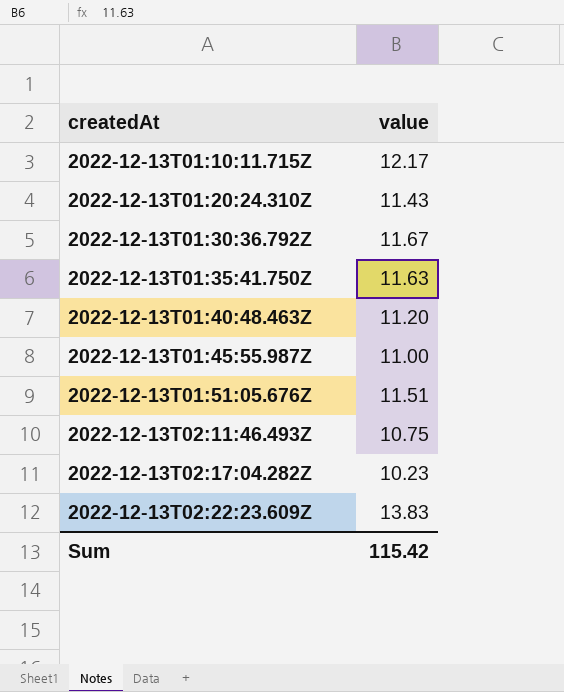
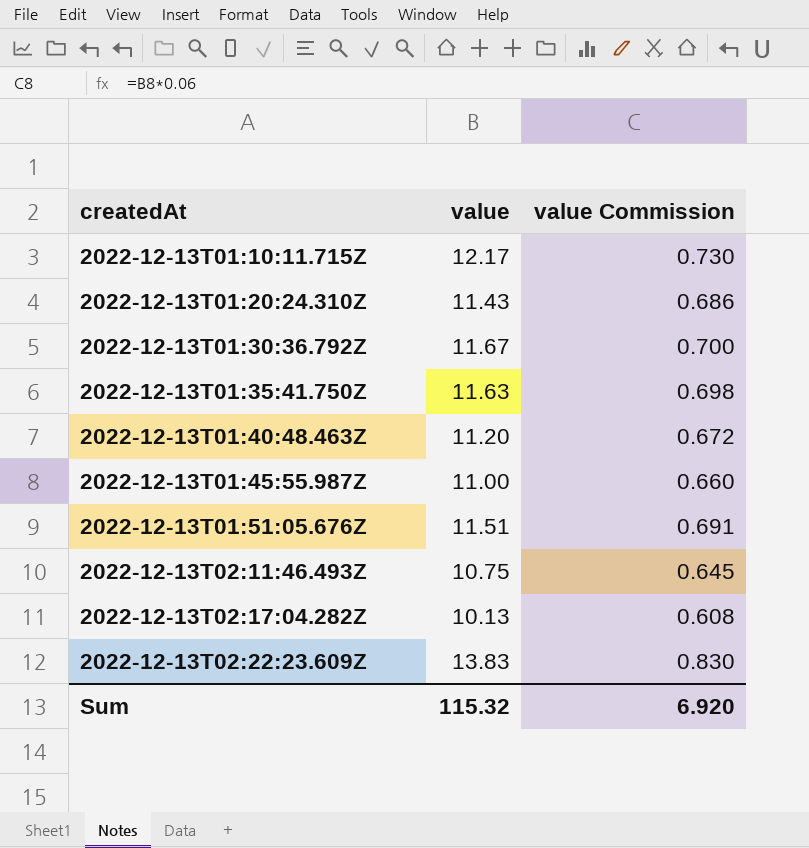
column value Commission | formula: none -> [value] * 0.06
2022-12-13T02:17:04.282Z | value: 10.23 -> 10.13
Sum | value: 115.42 -> 115.32

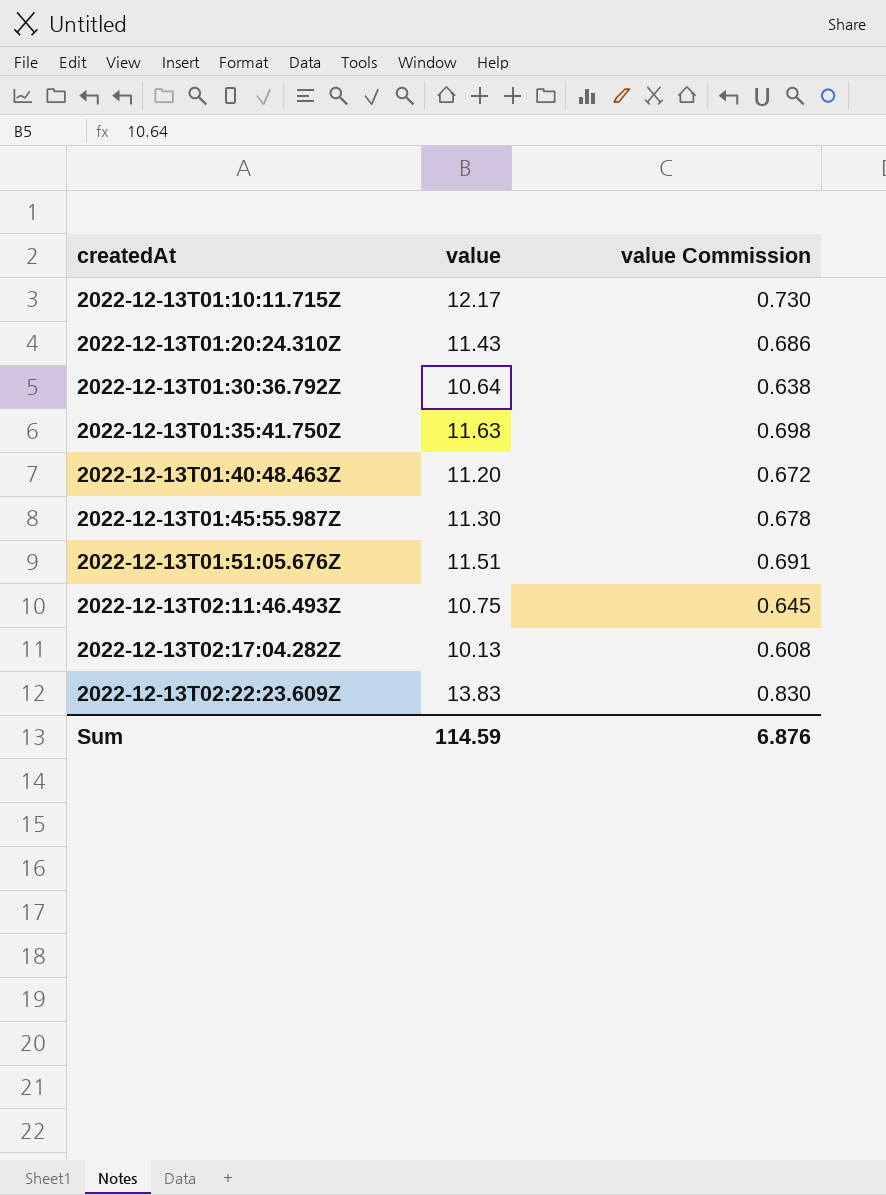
2022-12-13T01:30:36.792Z | value: 11.67 -> 10.64
2022-12-13T01:30:36.792Z | value Commission: 0.700 -> 0.638
2022-12-13T01:45:55.987Z | value: 11.00 -> 11.30
2022-12-13T01:45:55.987Z | value Commission: 0.660 -> 0.678
Sum | value: 115.32 -> 114.59
Sum | value Commission: 6.920 -> 6.876

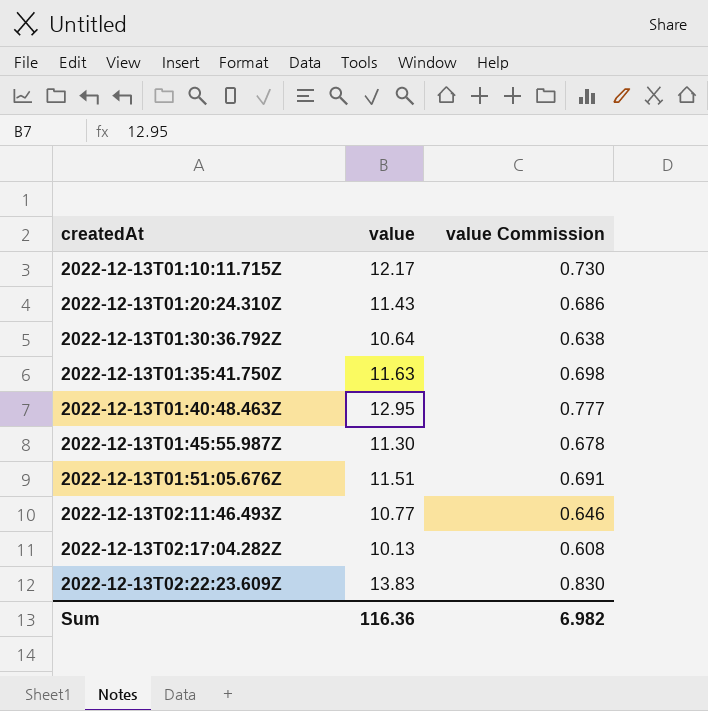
2022-12-13T01:40:48.463Z | value: 11.20 -> 12.95
2022-12-13T01:40:48.463Z | value Commission: 0.672 -> 0.777
2022-12-13T02:11:46.493Z | value: 10.75 -> 10.77
2022-12-13T02:11:46.493Z | value Commission: 0.645 -> 0.646
Sum | value: 114.59 -> 116.36
Sum | value Commission: 6.876 -> 6.982

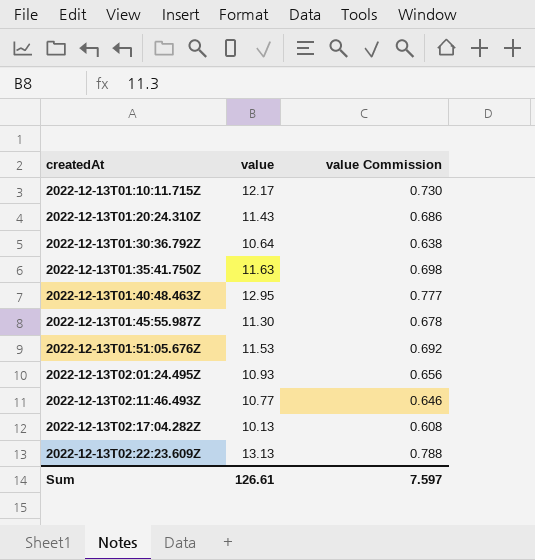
2022-12-13T01:51:05.676Z | value: 11.51 -> 11.53
2022-12-13T01:51:05.676Z | value Commission: 0.691 -> 0.692
row 2022-12-13T02:01:24.495Z: none -> 10.93 | 0.656
2022-12-13T02:22:23.609Z | value: 13.83 -> 13.13
2022-12-13T02:22:23.609Z | value Commission: 0.830 -> 0.788
Sum | value: 116.36 -> 126.61
Sum | value Commission: 6.982 -> 7.597

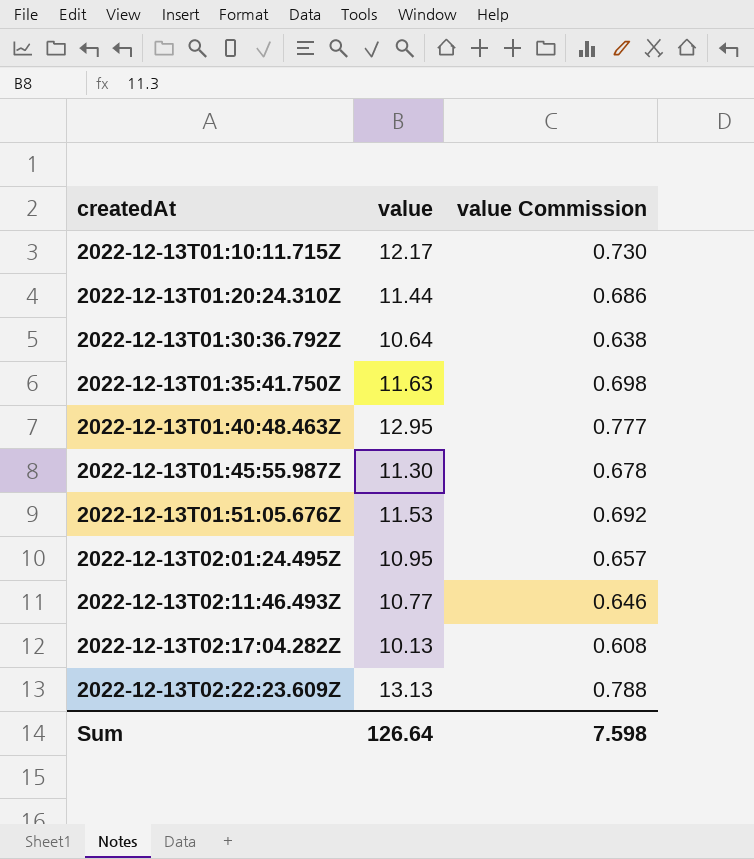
2022-12-13T01:20:24.310Z | value: 11.43 -> 11.44
2022-12-13T02:01:24.495Z | value: 10.93 -> 10.95
2022-12-13T02:01:24.495Z | value Commission: 0.656 -> 0.657
Sum | value: 126.61 -> 126.64
Sum | value Commission: 7.597 -> 7.598

